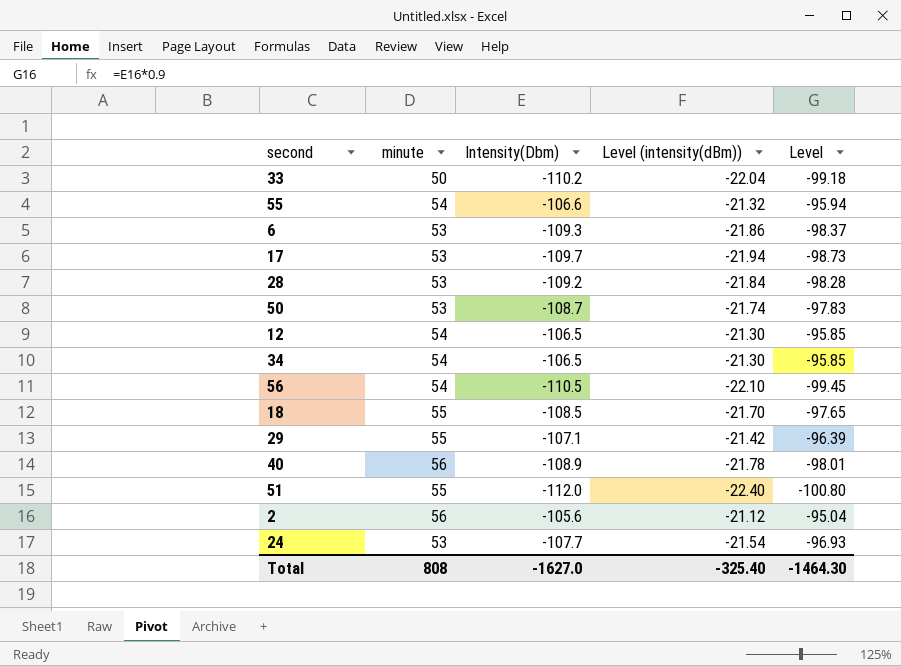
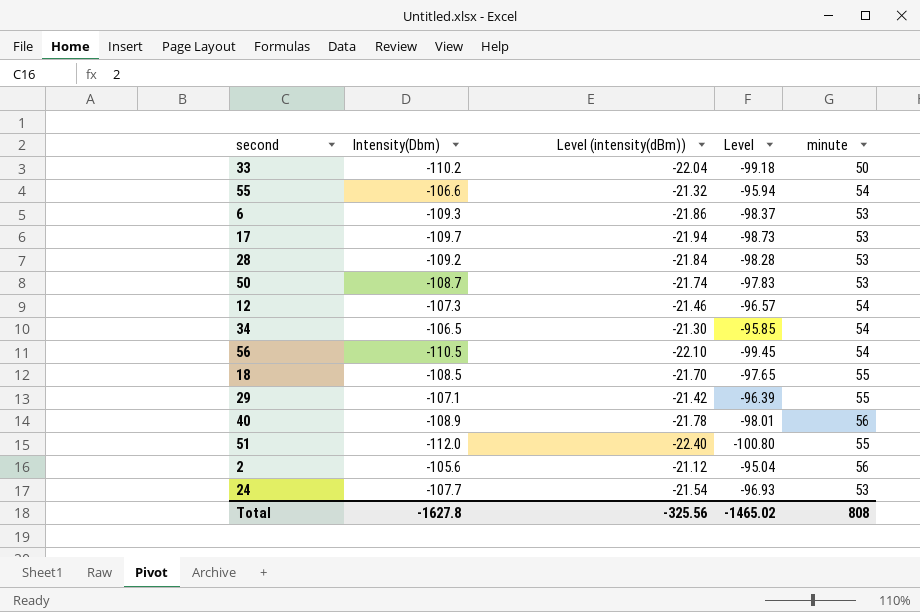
column minute | position: 2 -> 5
12 | Intensity(Dbm): -106.5 -> -107.3
12 | Level (intensity(dBm)): -21.30 -> -21.46
12 | Level: -95.85 -> -96.57
Total | Intensity(Dbm): -1627.0 -> -1627.8
Total | Level (intensity(dBm)): -325.40 -> -325.56
Total | Level: -1464.30 -> -1465.02

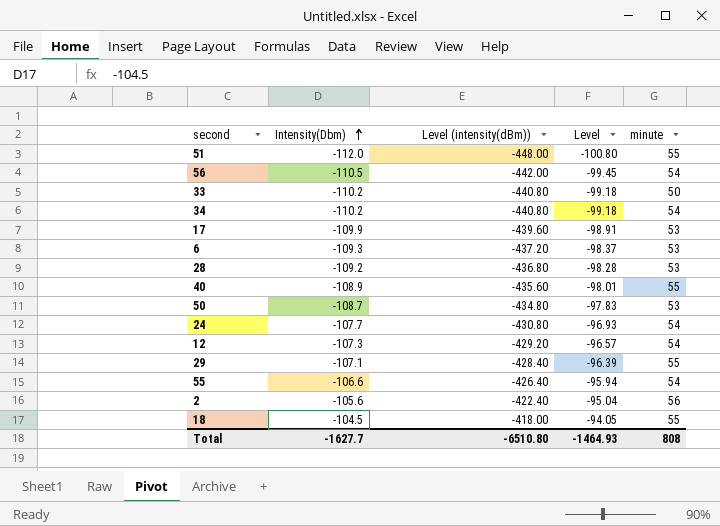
row order: none -> Intensity(Dbm) ascending
column Level (intensity(dBm)) | formula: [Intensity(Dbm)] * 0.2 -> [Intensity(Dbm)] * 4
34 | Intensity(Dbm): -106.5 -> -110.2
34 | Level: -95.85 -> -99.18
17 | Intensity(Dbm): -109.7 -> -109.9
17 | Level: -98.73 -> -98.91
40 | minute: 56 -> 55
24 | minute: 53 -> 54
18 | Intensity(Dbm): -108.5 -> -104.5
18 | Level: -97.65 -> -94.05
Total | Intensity(Dbm): -1627.8 -> -1627.7
Total | Level (intensity(dBm)): -325.56 -> -6510.80
Total | Level: -1465.02 -> -1464.93

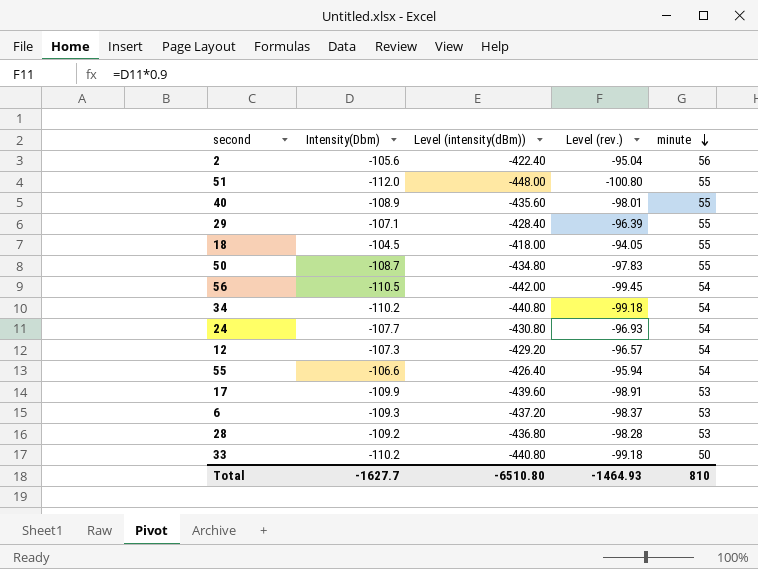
row order: Intensity(Dbm) ascending -> minute descending
column name: Level -> Level (rev.)
50 | minute: 53 -> 55
Total | minute: 808 -> 810

